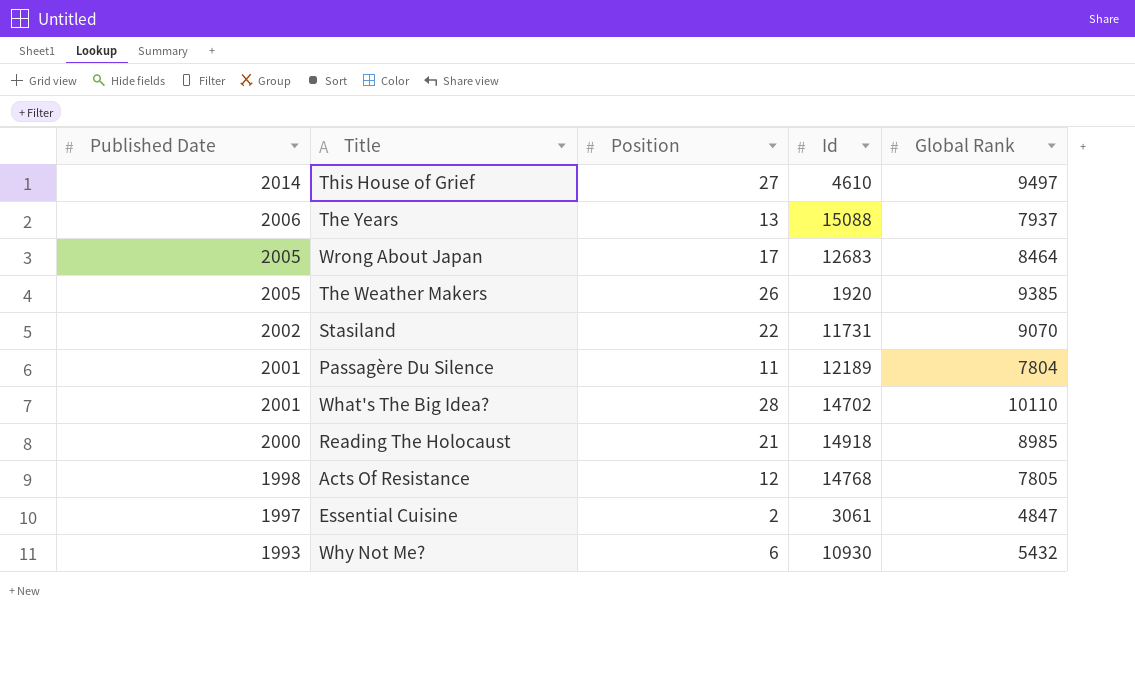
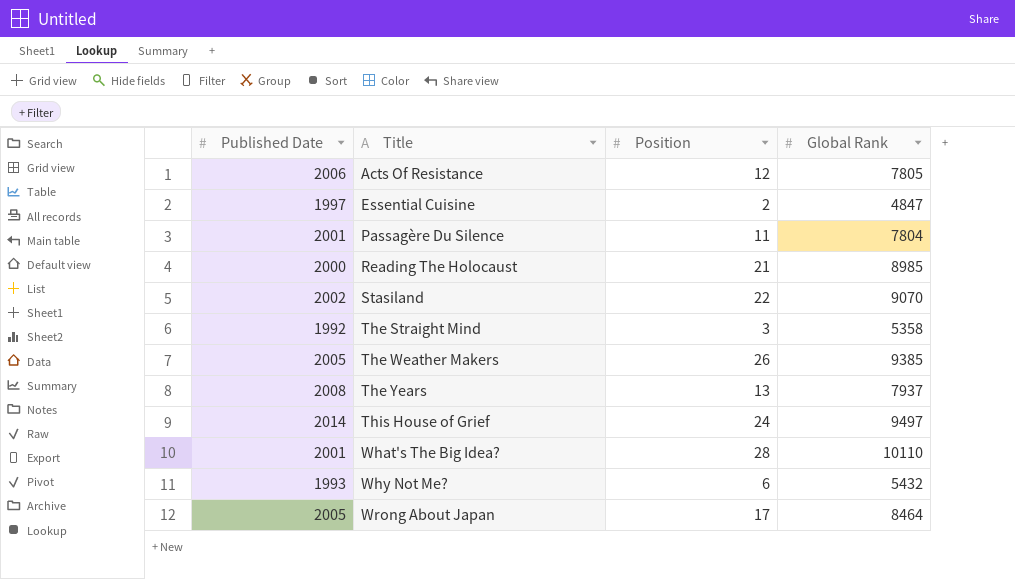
row order: Published Date descending -> Title ascending
column Id | position: 4 -> none
Acts Of Resistance | Published Date: 1998 -> 2006
row The Straight Mind: none -> 1992 | 3 | 5358
The Years | Published Date: 2006 -> 2008
This House of Grief | Position: 27 -> 24

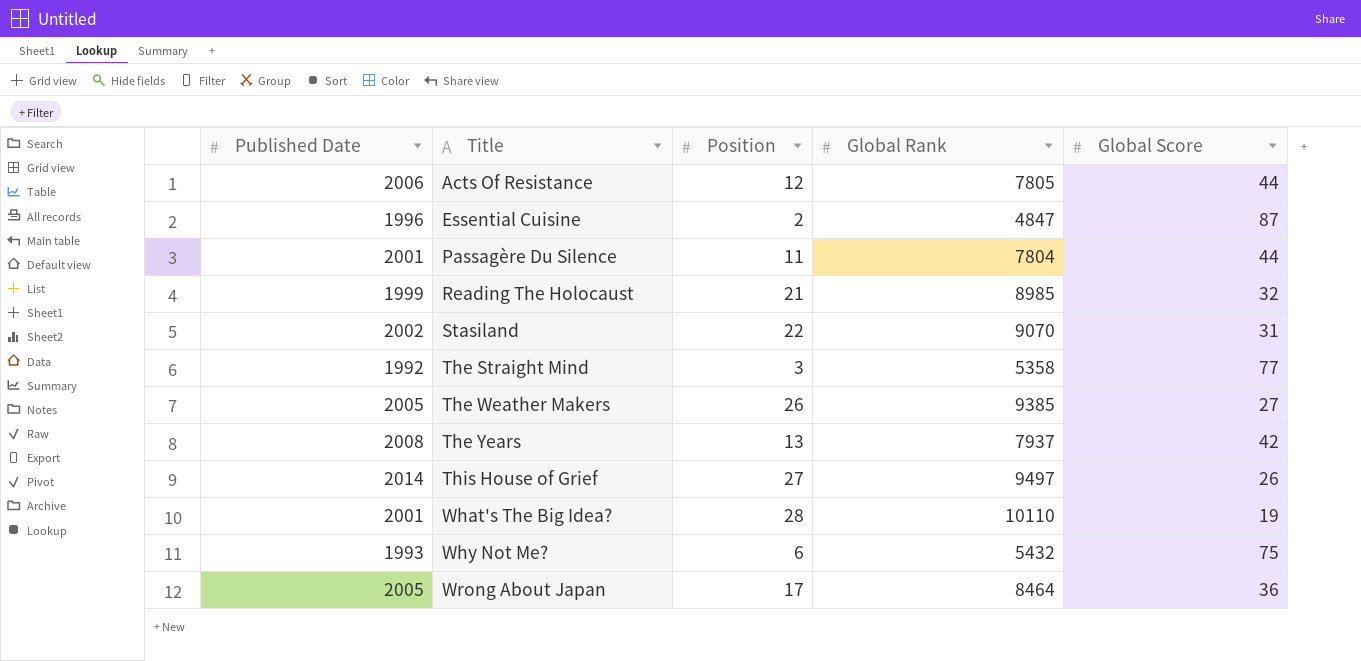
column Global Score | position: none -> 5
Essential Cuisine | Published Date: 1997 -> 1996
Reading The Holocaust | Published Date: 2000 -> 1999
This House of Grief | Position: 24 -> 27

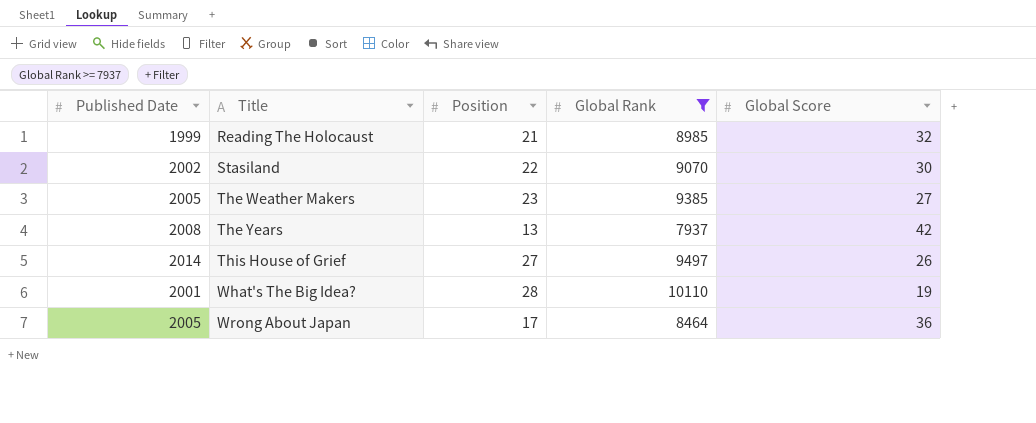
filter: none -> Global Rank >= 7937
Stasiland | Global Score: 31 -> 30
The Weather Makers | Position: 26 -> 23

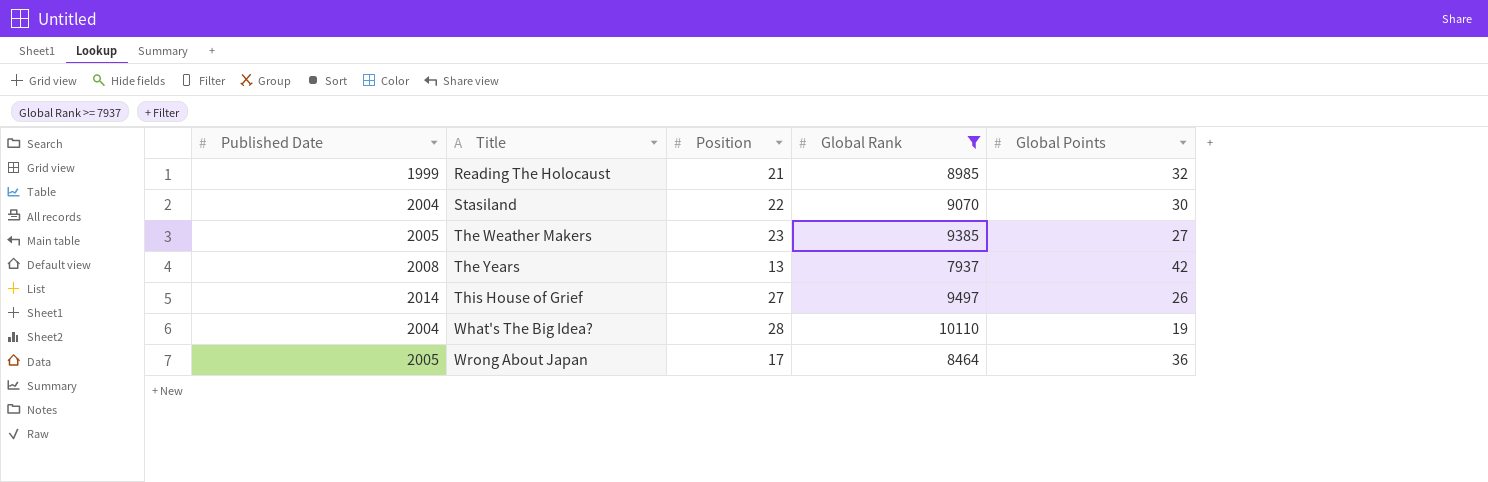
column name: Global Score -> Global Points
Stasiland | Published Date: 2002 -> 2004
What's The Big Idea? | Published Date: 2001 -> 2004

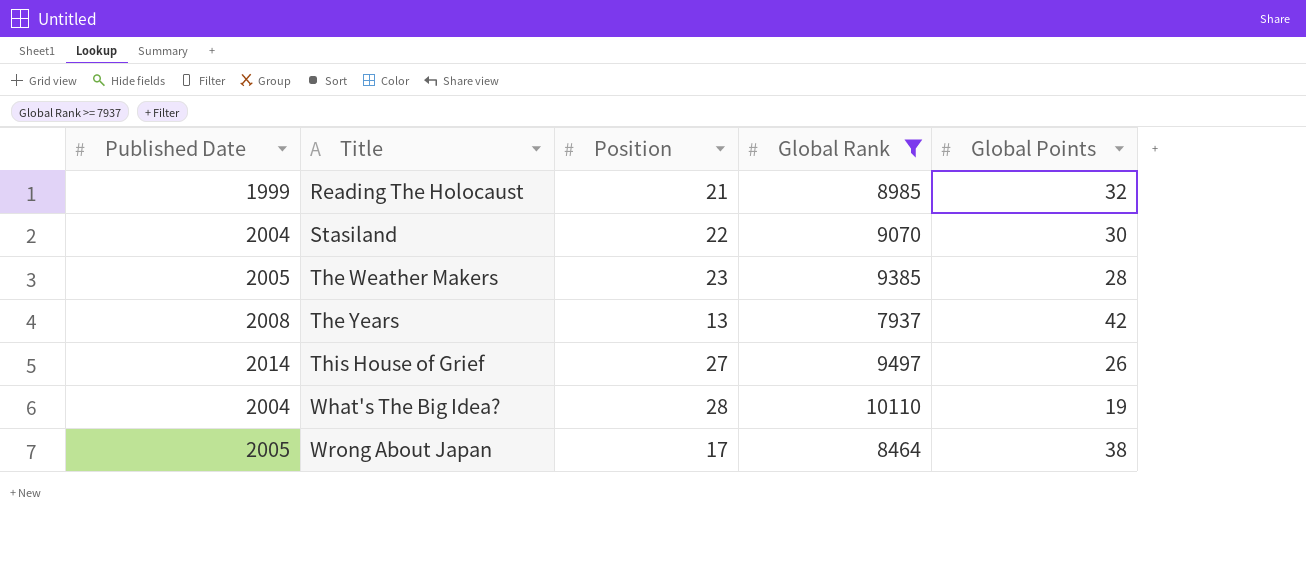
The Weather Makers | Global Points: 27 -> 28
Wrong About Japan | Global Points: 36 -> 38

